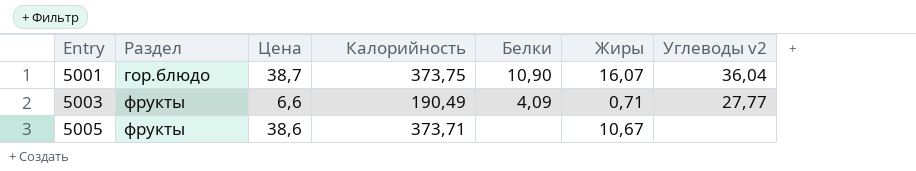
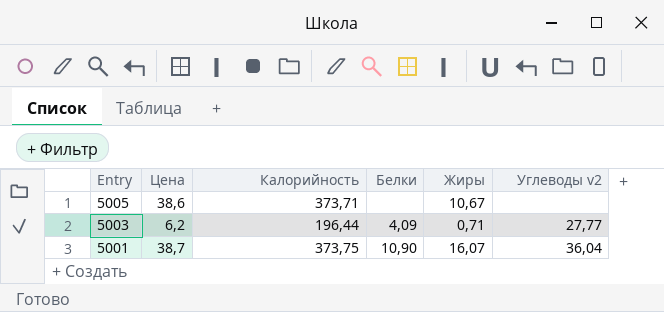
row order: Entry ascending -> Entry descending
column Раздел | position: 2 -> none
5003 | Цена: 6,6 -> 6,2
5003 | Калорийность: 190,49 -> 196,44

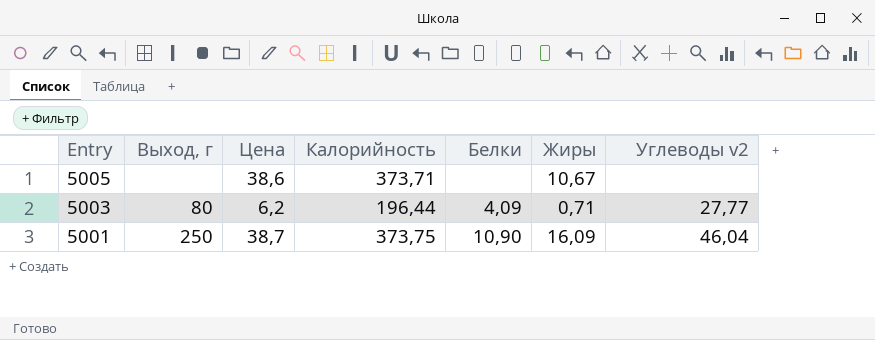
column Выход, г | position: none -> 2
5001 | Жиры: 16,07 -> 16,09
5001 | Углеводы v2: 36,04 -> 46,04

